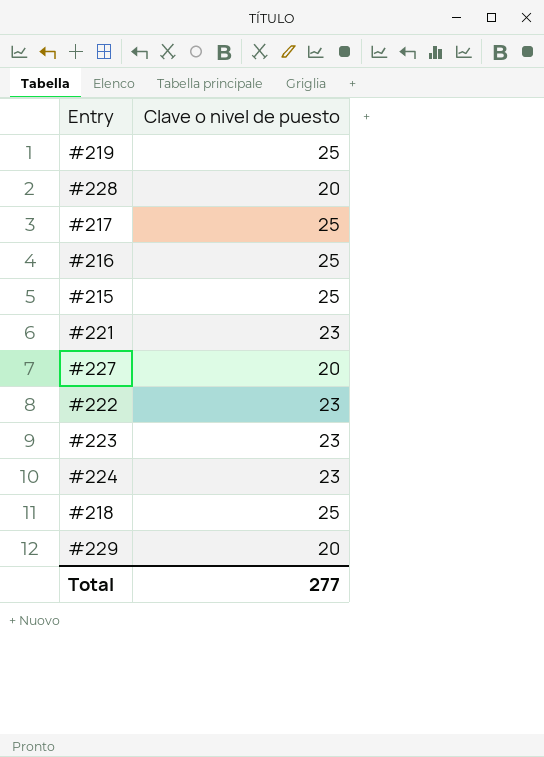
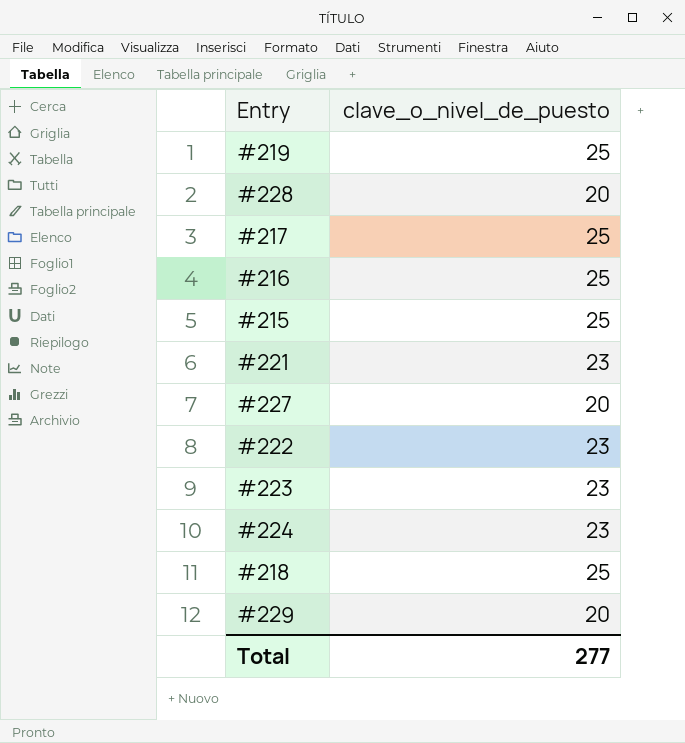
column name: Clave o nivel de puesto -> clave_o_nivel_de_puesto

